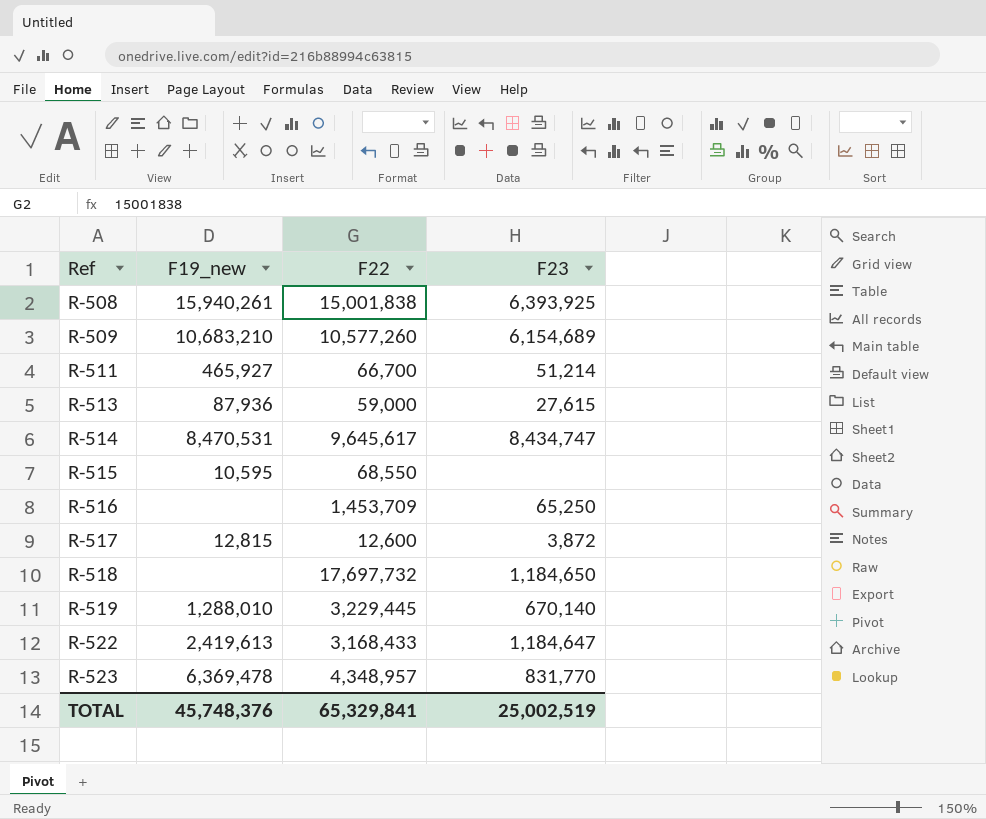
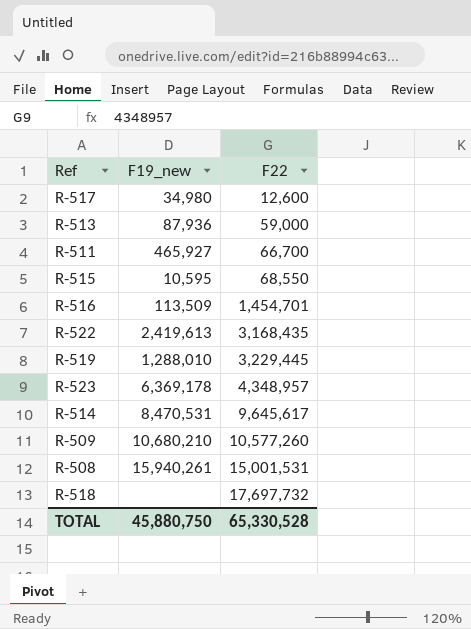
row order: Ref ascending -> F22 ascending
column F23 | position: 4 -> none
R-517 | F19_new: 12,815 -> 34,980
R-516 | F19_new: none -> 113,509
R-516 | F22: 1,453,709 -> 1,454,701
R-522 | F22: 3,168,433 -> 3,168,435
R-523 | F19_new: 6,369,478 -> 6,369,178
R-509 | F19_new: 10,683,210 -> 10,680,210
R-508 | F22: 15,001,838 -> 15,001,531
TOTAL | F19_new: 45,748,376 -> 45,880,750
TOTAL | F22: 65,329,841 -> 65,330,528

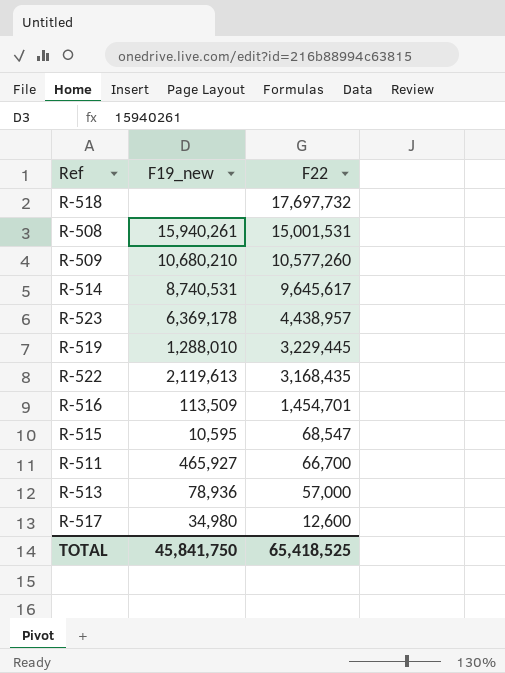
row order: F22 ascending -> F22 descending
R-514 | F19_new: 8,470,531 -> 8,740,531
R-523 | F22: 4,348,957 -> 4,438,957
R-522 | F19_new: 2,419,613 -> 2,119,613
R-515 | F22: 68,550 -> 68,547
R-513 | F19_new: 87,936 -> 78,936
R-513 | F22: 59,000 -> 57,000
TOTAL | F19_new: 45,880,750 -> 45,841,750
TOTAL | F22: 65,330,528 -> 65,418,525

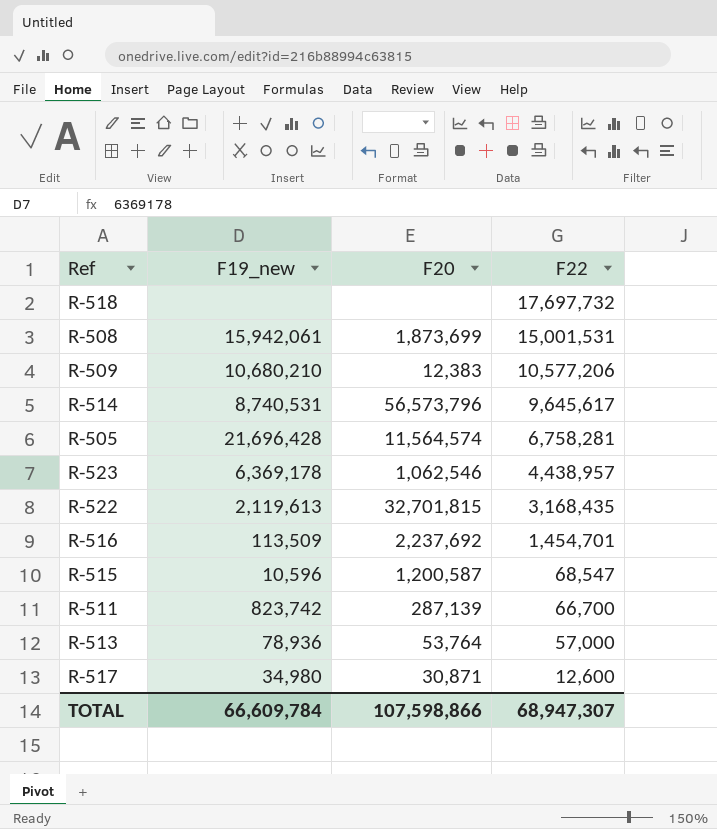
column F20 | position: none -> 3
row R-519: 1,288,010 | 3,229,445 -> none
R-508 | F19_new: 15,940,261 -> 15,942,061
R-509 | F22: 10,577,260 -> 10,577,206
row R-505: none -> 21,696,428 | 11,564,574 | 6,758,281
R-515 | F19_new: 10,595 -> 10,596
R-511 | F19_new: 465,927 -> 823,742
TOTAL | F19_new: 45,841,750 -> 66,609,784
TOTAL | F22: 65,418,525 -> 68,947,307

